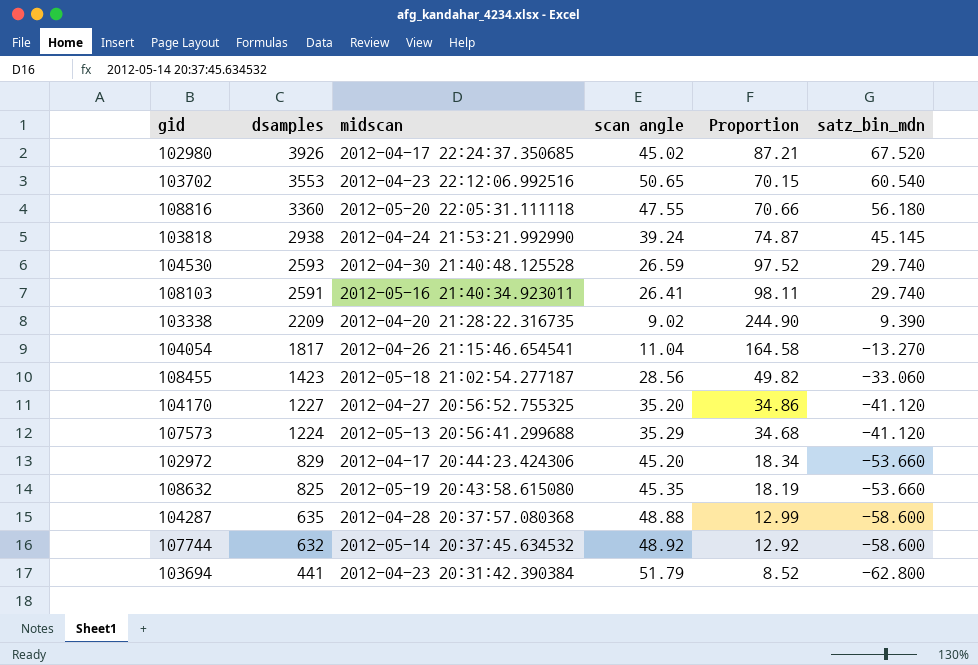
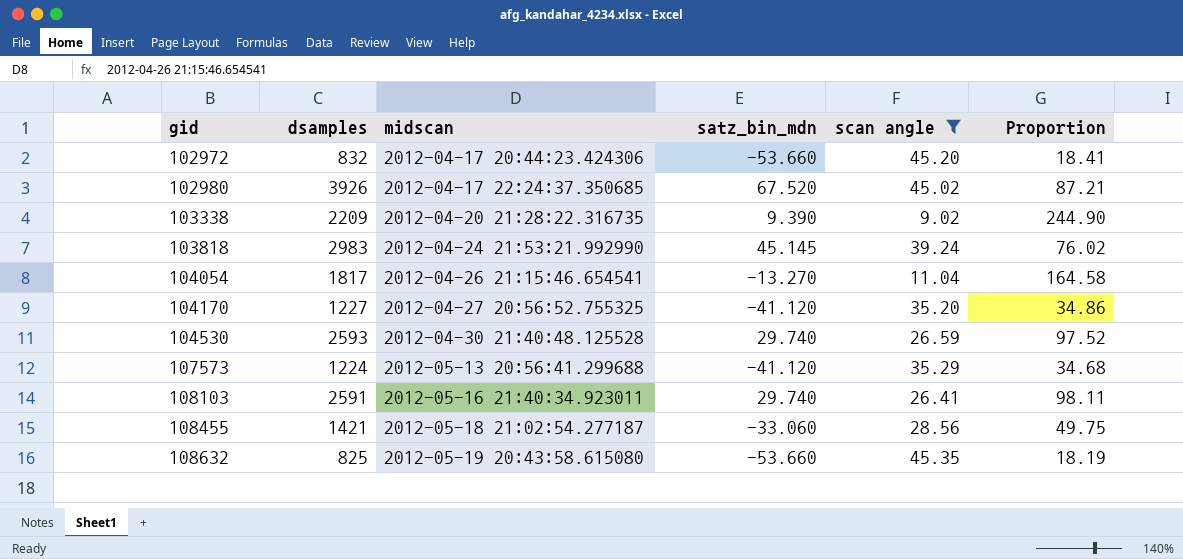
filter: none -> scan angle <= 45.35
row order: dsamples descending -> gid ascending
column satz_bin_mdn | position: 6 -> 4
102972 | dsamples: 829 -> 832
102972 | Proportion: 18.34 -> 18.41
103818 | dsamples: 2938 -> 2983
103818 | Proportion: 74.87 -> 76.02
108455 | dsamples: 1423 -> 1421
108455 | Proportion: 49.82 -> 49.75

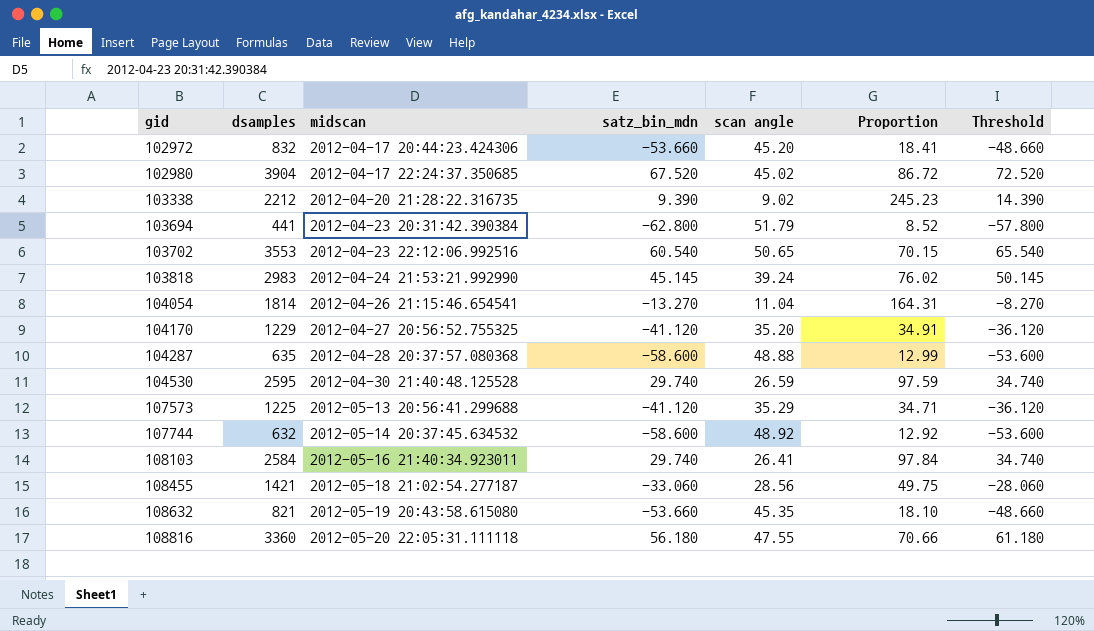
filter: scan angle <= 45.35 -> none
column Threshold | formula: none -> [satz_bin_mdn] + 5
102980 | dsamples: 3926 -> 3904
102980 | Proportion: 87.21 -> 86.72
103338 | dsamples: 2209 -> 2212
103338 | Proportion: 244.90 -> 245.23
104054 | dsamples: 1817 -> 1814
104054 | Proportion: 164.58 -> 164.31
104170 | dsamples: 1227 -> 1229
104170 | Proportion: 34.86 -> 34.91
104530 | dsamples: 2593 -> 2595
104530 | Proportion: 97.52 -> 97.59
107573 | dsamples: 1224 -> 1225
107573 | Proportion: 34.68 -> 34.71
108103 | dsamples: 2591 -> 2584
108103 | Proportion: 98.11 -> 97.84
108632 | dsamples: 825 -> 821
108632 | Proportion: 18.19 -> 18.10

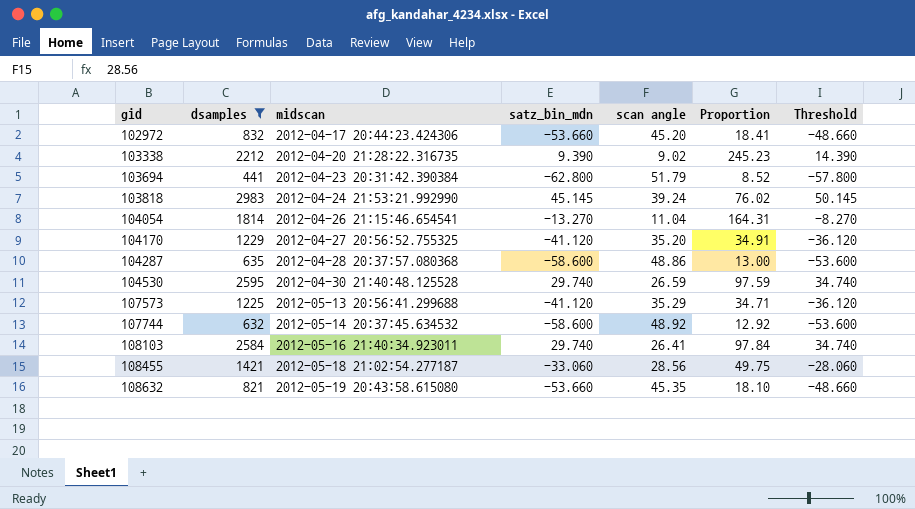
filter: none -> dsamples <= 2983
104287 | scan angle: 48.88 -> 48.86
104287 | Proportion: 12.99 -> 13.00

